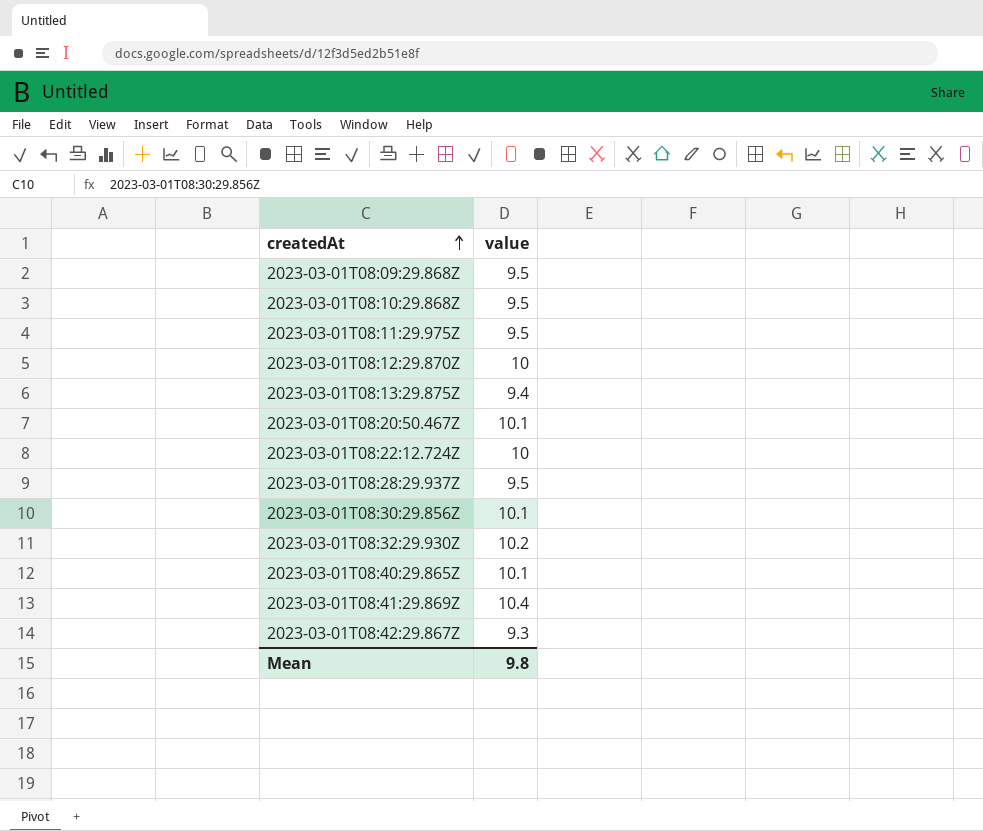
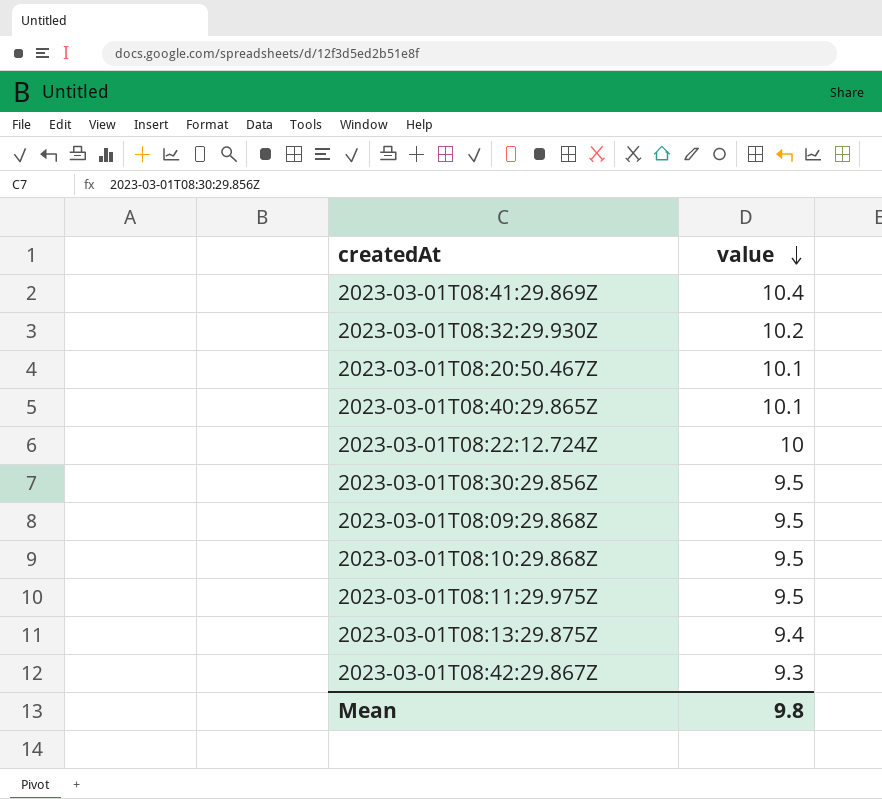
row order: createdAt ascending -> value descending
row 2023-03-01T08:12:29.870Z: 10 -> none
row 2023-03-01T08:28:29.937Z: 9.5 -> none
2023-03-01T08:30:29.856Z | value: 10.1 -> 9.5

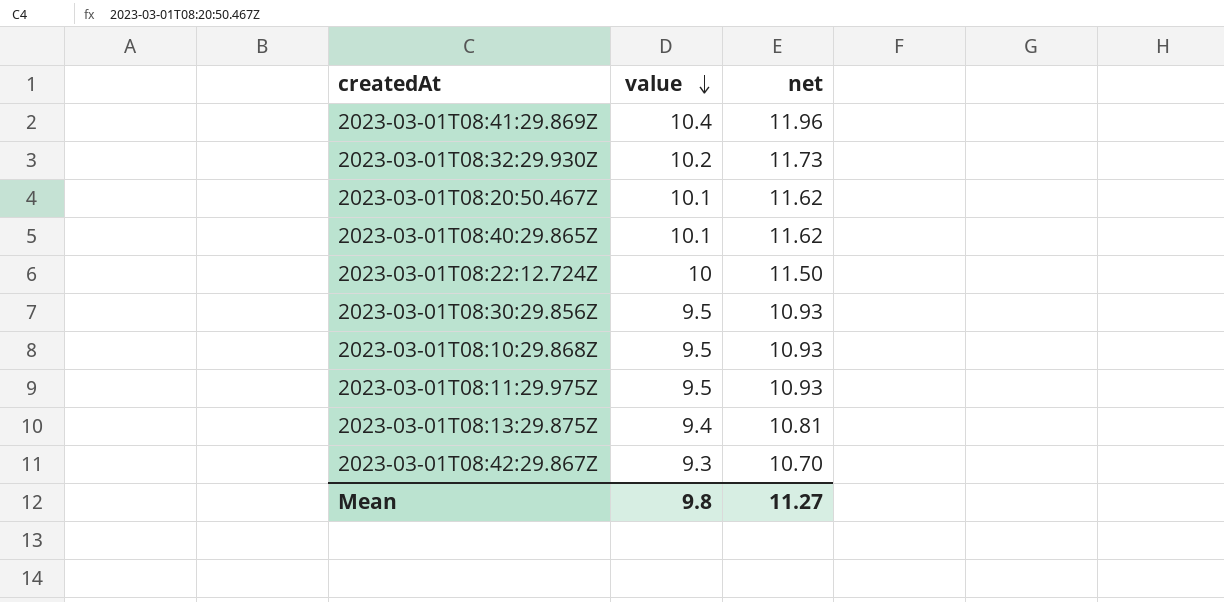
column net | formula: none -> [value] * 1.15
row 2023-03-01T08:09:29.868Z: 9.5 -> none

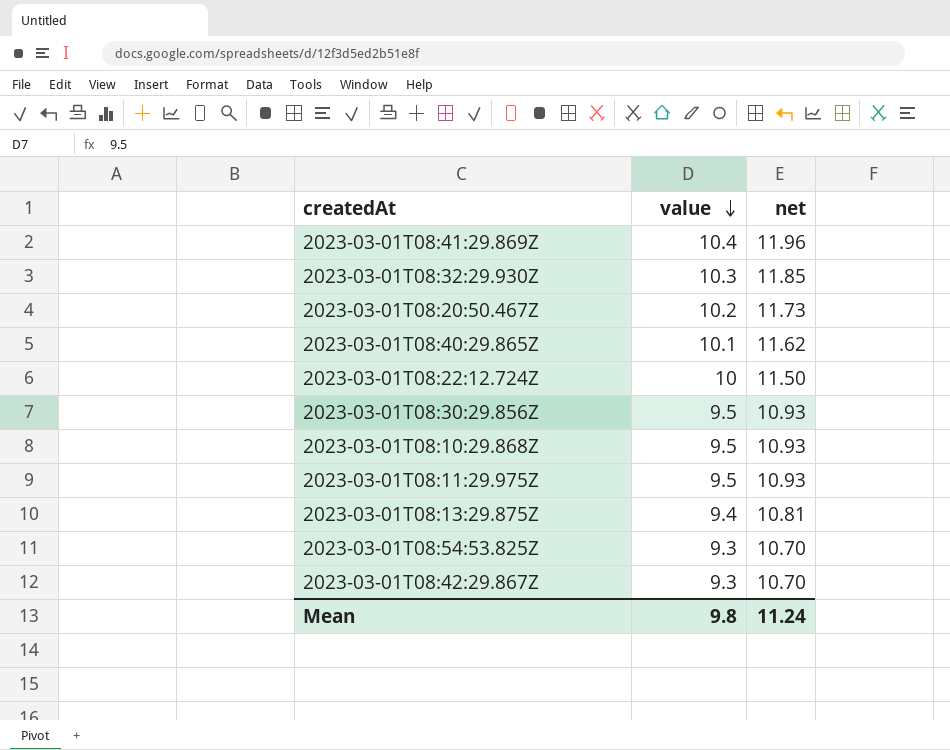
2023-03-01T08:32:29.930Z | value: 10.2 -> 10.3
2023-03-01T08:32:29.930Z | net: 11.73 -> 11.85
2023-03-01T08:20:50.467Z | value: 10.1 -> 10.2
2023-03-01T08:20:50.467Z | net: 11.62 -> 11.73
row 2023-03-01T08:54:53.825Z: none -> 9.3 | 10.70
Mean | net: 11.27 -> 11.24

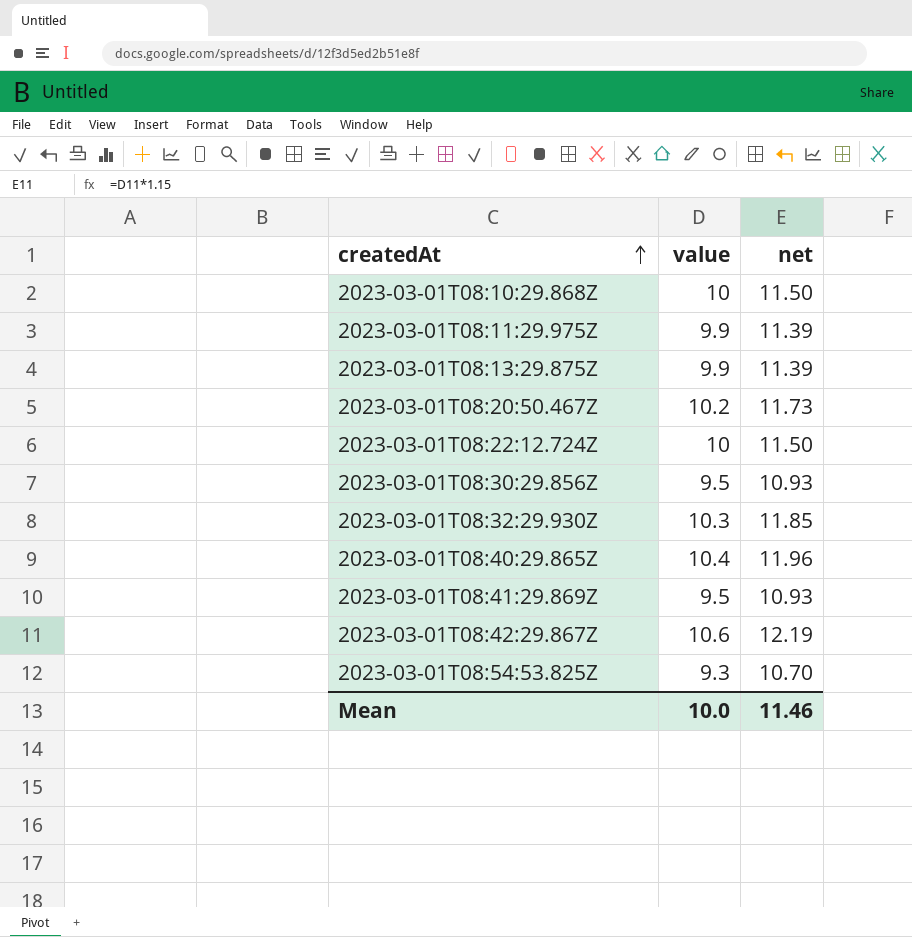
row order: value descending -> createdAt ascending
2023-03-01T08:10:29.868Z | value: 9.5 -> 10
2023-03-01T08:10:29.868Z | net: 10.93 -> 11.50
2023-03-01T08:11:29.975Z | value: 9.5 -> 9.9
2023-03-01T08:11:29.975Z | net: 10.93 -> 11.39
2023-03-01T08:13:29.875Z | value: 9.4 -> 9.9
2023-03-01T08:13:29.875Z | net: 10.81 -> 11.39
2023-03-01T08:40:29.865Z | value: 10.1 -> 10.4
2023-03-01T08:40:29.865Z | net: 11.62 -> 11.96
2023-03-01T08:41:29.869Z | value: 10.4 -> 9.5
2023-03-01T08:41:29.869Z | net: 11.96 -> 10.93
2023-03-01T08:42:29.867Z | value: 9.3 -> 10.6
2023-03-01T08:42:29.867Z | net: 10.70 -> 12.19
Mean | value: 9.8 -> 10.0
Mean | net: 11.24 -> 11.46

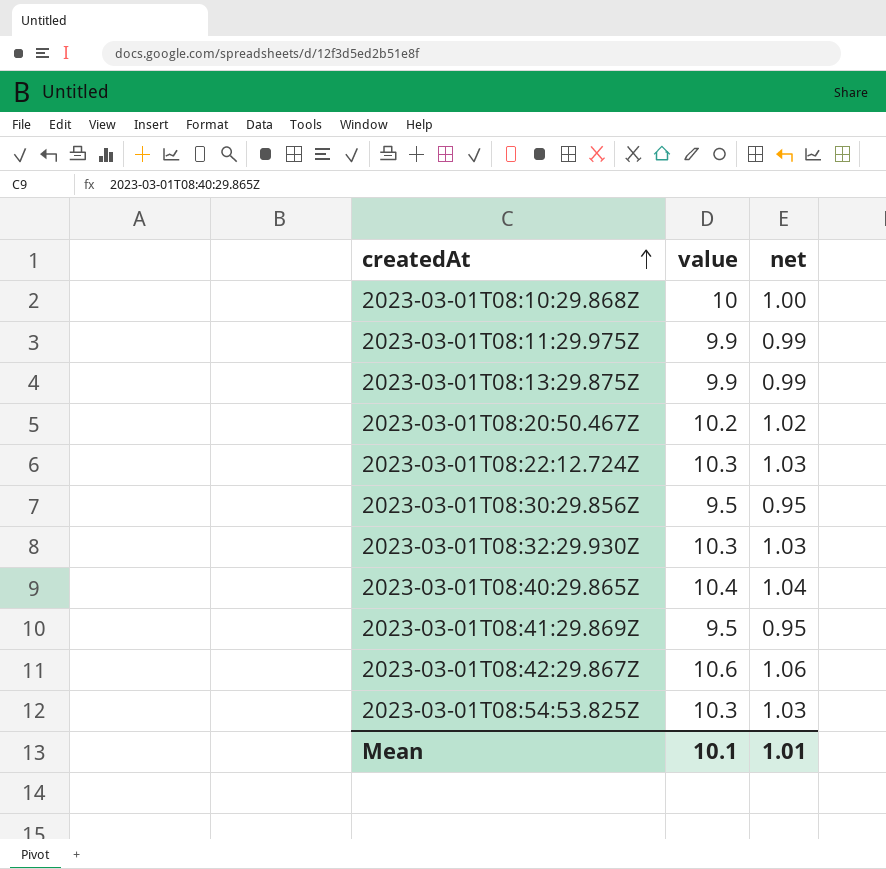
column net | formula: [value] * 1.15 -> [value] * 0.1
2023-03-01T08:22:12.724Z | value: 10 -> 10.3
2023-03-01T08:54:53.825Z | value: 9.3 -> 10.3
Mean | value: 10.0 -> 10.1
Mean | net: 11.46 -> 1.01

